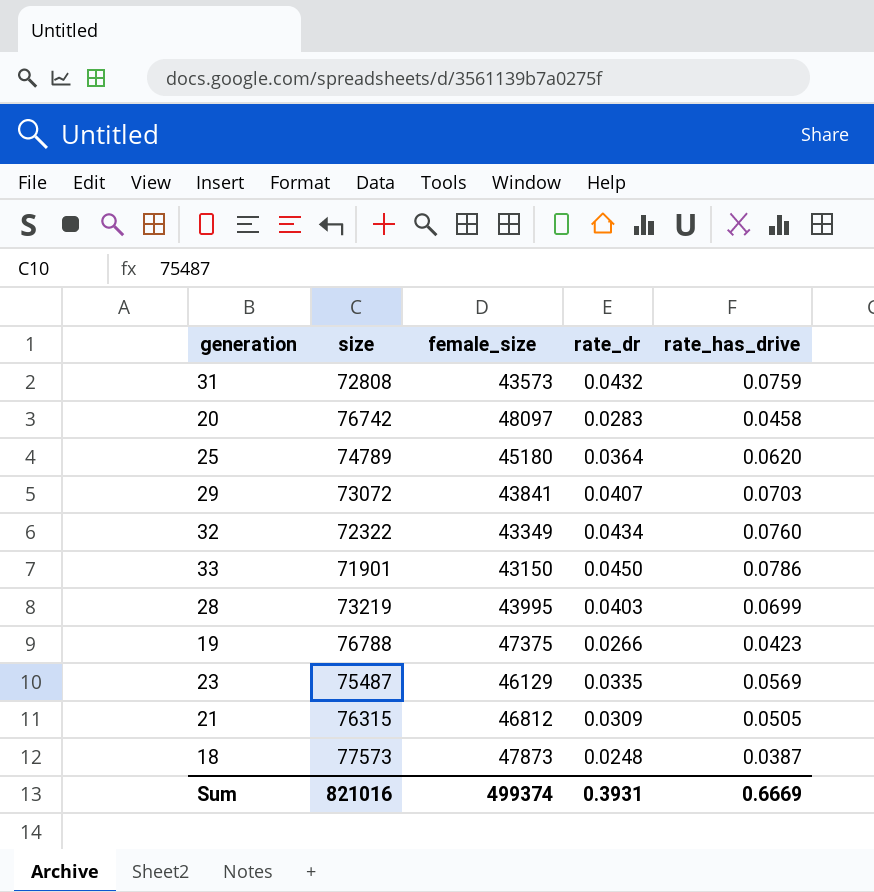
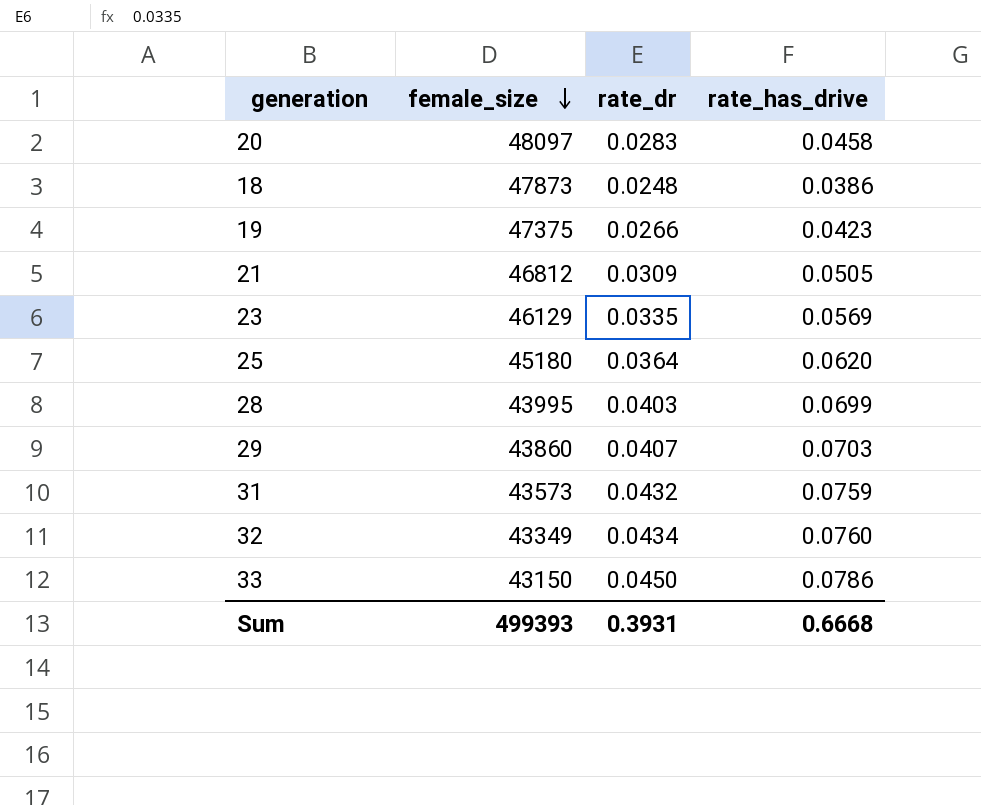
row order: none -> female_size descending
column size | position: 2 -> none
18 | rate_has_drive: 0.0387 -> 0.0386
29 | female_size: 43841 -> 43860
Sum | female_size: 499374 -> 499393
Sum | rate_has_drive: 0.6669 -> 0.6668

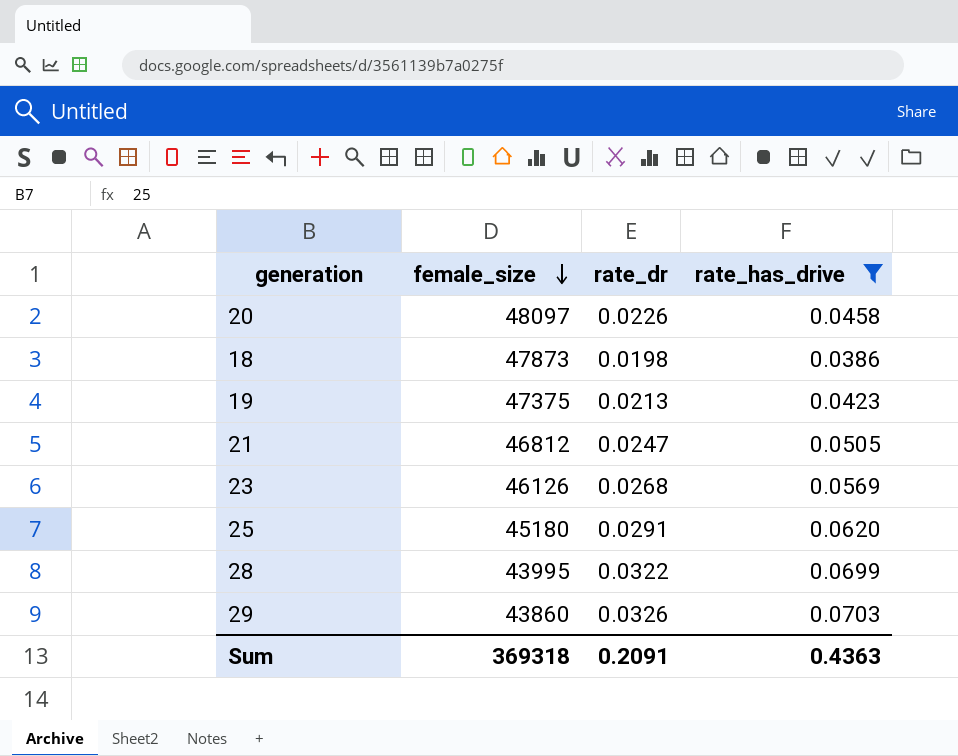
filter: none -> rate_has_drive <= 0.0703
20 | rate_dr: 0.0283 -> 0.0226
18 | rate_dr: 0.0248 -> 0.0198
19 | rate_dr: 0.0266 -> 0.0213
21 | rate_dr: 0.0309 -> 0.0247
23 | female_size: 46129 -> 46126
23 | rate_dr: 0.0335 -> 0.0268
25 | rate_dr: 0.0364 -> 0.0291
28 | rate_dr: 0.0403 -> 0.0322
29 | rate_dr: 0.0407 -> 0.0326
Sum | female_size: 499393 -> 369318
Sum | rate_dr: 0.3931 -> 0.2091
Sum | rate_has_drive: 0.6668 -> 0.4363

